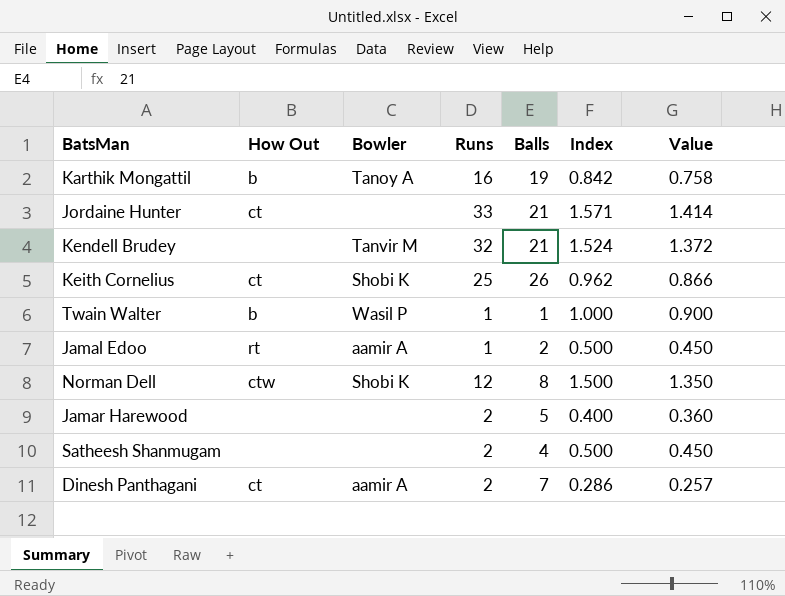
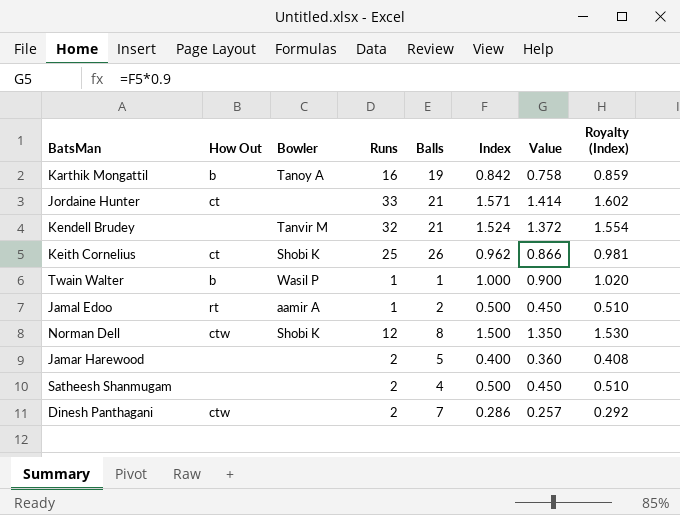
column Royalty (Index) | formula: none -> [Index] * 1.02
Dinesh Panthagani | How Out: ct -> ctw
Dinesh Panthagani | Bowler: aamir A -> none

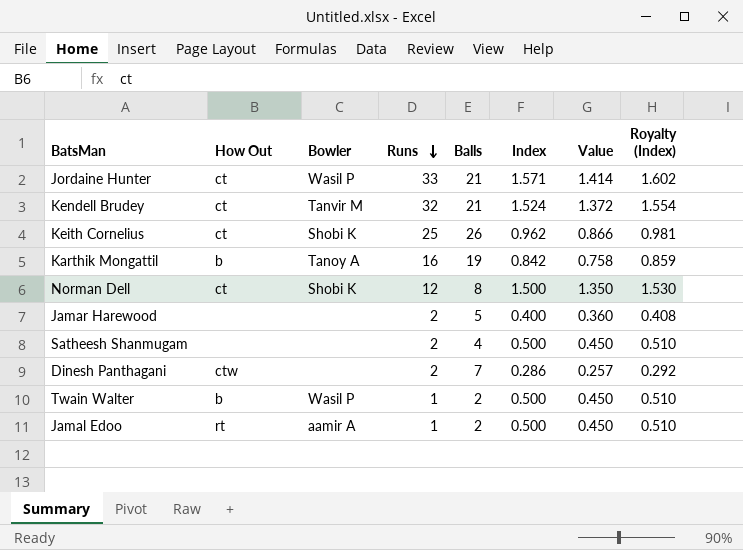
row order: none -> Runs descending
Jordaine Hunter | Bowler: none -> Wasil P
Kendell Brudey | How Out: none -> ct
Norman Dell | How Out: ctw -> ct
Twain Walter | Balls: 1 -> 2
Twain Walter | Index: 1.000 -> 0.500
Twain Walter | Value: 0.900 -> 0.450
Twain Walter | Royalty (Index): 1.020 -> 0.510

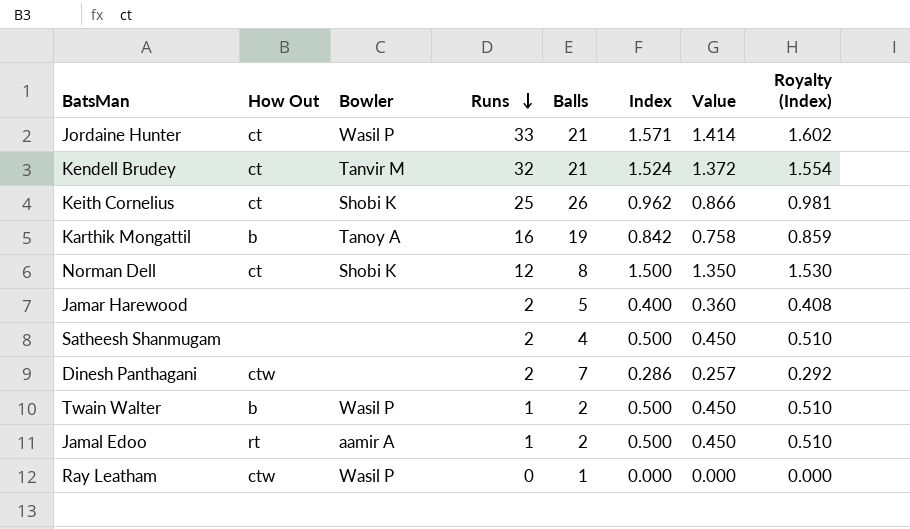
row Ray Leatham: none -> ctw | Wasil P | 0 | 1 | 0.000 | 0.000 | 0.000

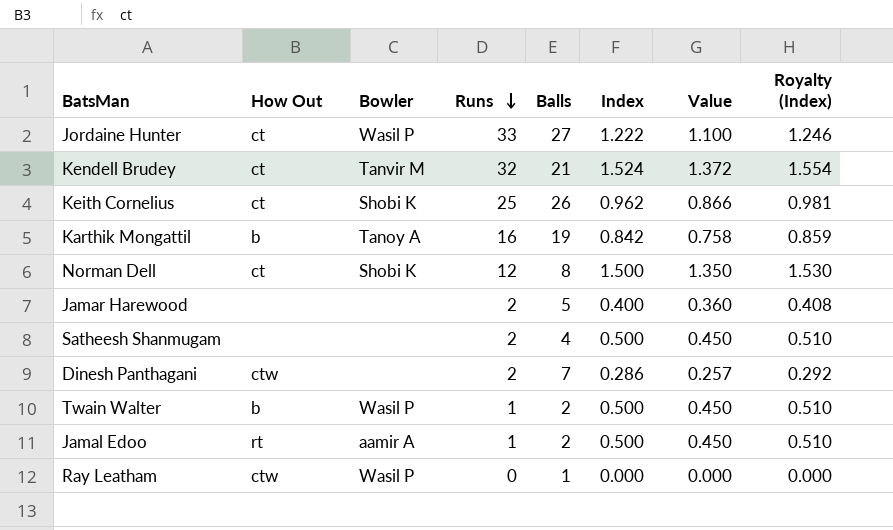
Jordaine Hunter | Balls: 21 -> 27
Jordaine Hunter | Index: 1.571 -> 1.222
Jordaine Hunter | Value: 1.414 -> 1.100
Jordaine Hunter | Royalty (Index): 1.602 -> 1.246

